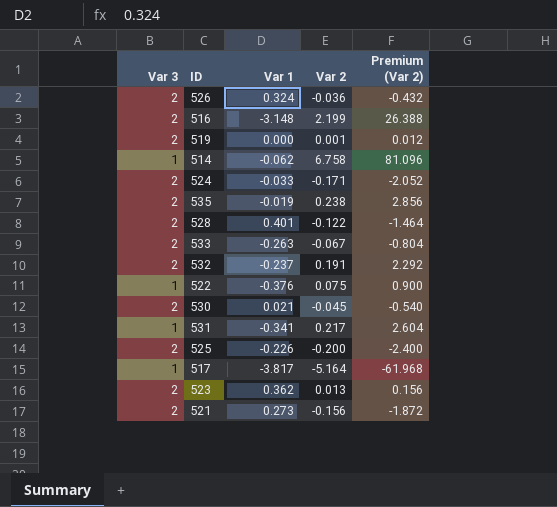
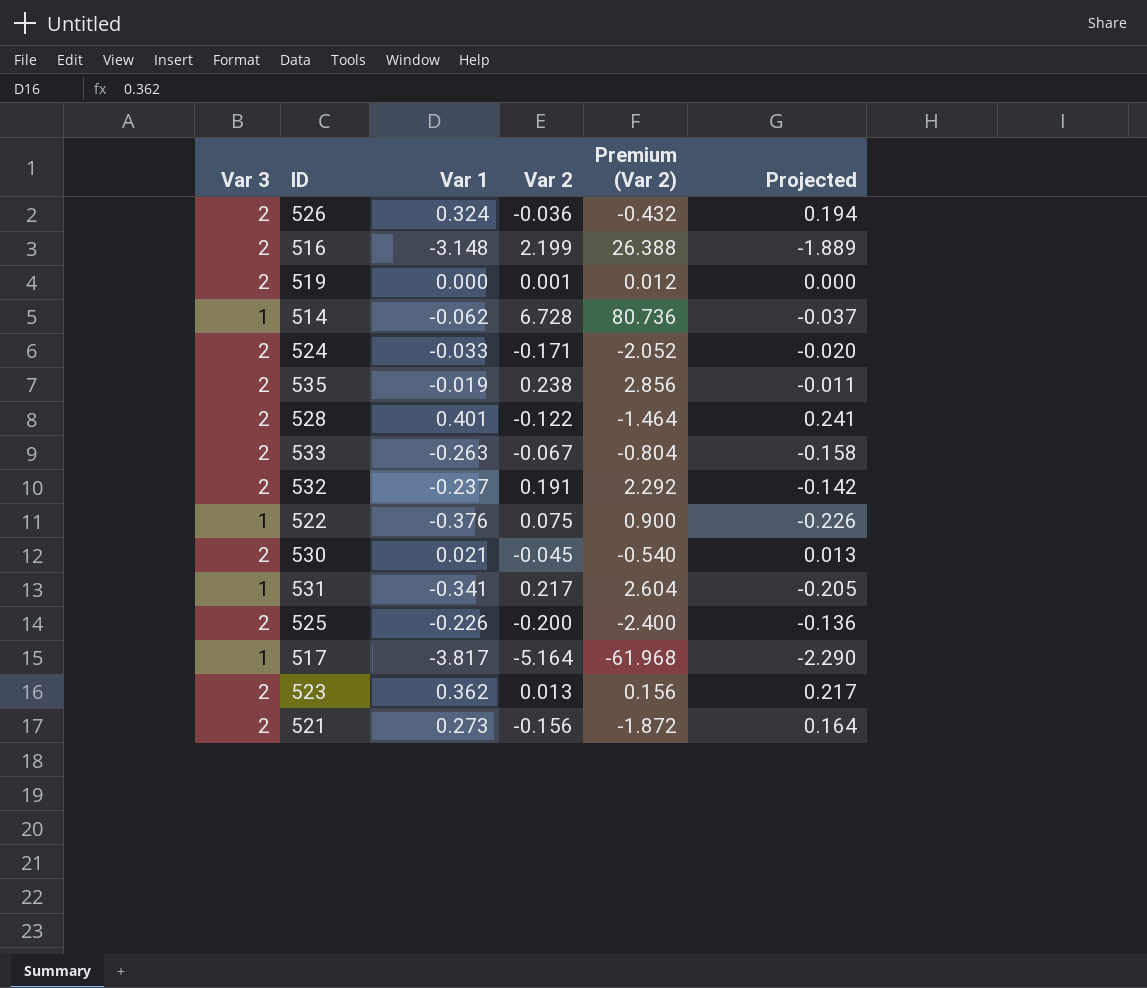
column Projected | formula: none -> [Var 1] * 0.6
514 | Var 2: 6.758 -> 6.728
514 | Premium (Var 2): 81.096 -> 80.736

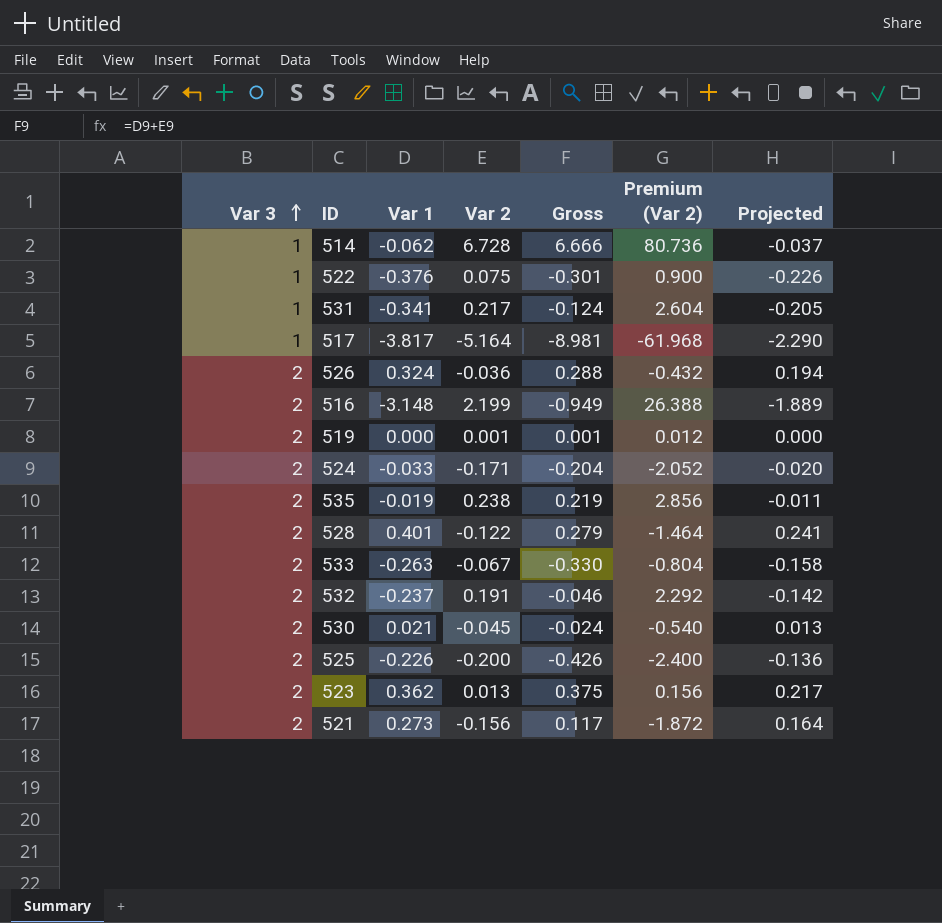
row order: none -> Var 3 ascending
column Gross | formula: none -> [Var 1] + [Var 2]

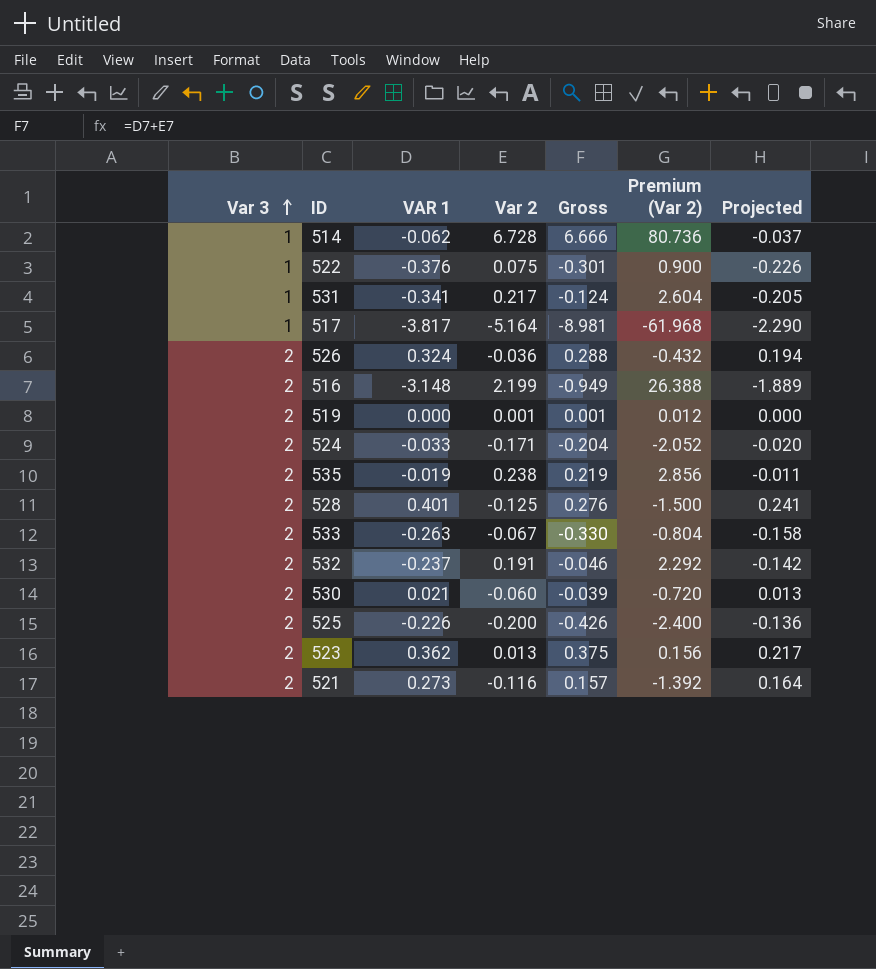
column name: Var 1 -> VAR 1
528 | Var 2: -0.122 -> -0.125
528 | Gross: 0.279 -> 0.276
528 | Premium (Var 2): -1.464 -> -1.500
530 | Var 2: -0.045 -> -0.060
530 | Gross: -0.024 -> -0.039
530 | Premium (Var 2): -0.540 -> -0.720
521 | Var 2: -0.156 -> -0.116
521 | Gross: 0.117 -> 0.157
521 | Premium (Var 2): -1.872 -> -1.392

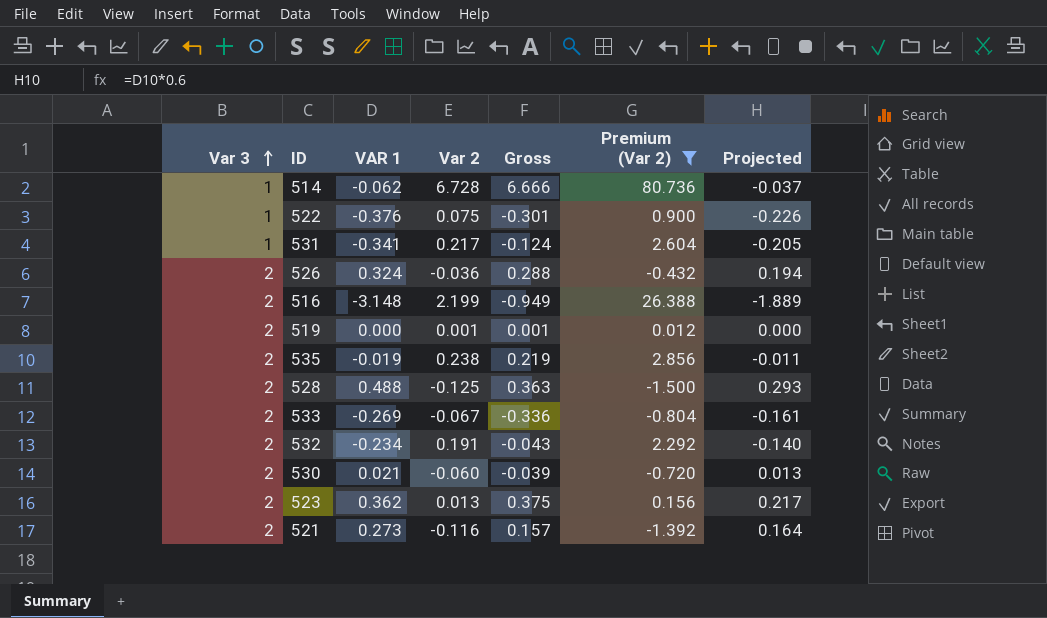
filter: none -> Premium (Var 2) >= -1.500
528 | VAR 1: 0.401 -> 0.488
528 | Gross: 0.276 -> 0.363
528 | Projected: 0.241 -> 0.293
533 | VAR 1: -0.263 -> -0.269
533 | Gross: -0.330 -> -0.336
533 | Projected: -0.158 -> -0.161
532 | VAR 1: -0.237 -> -0.234
532 | Gross: -0.046 -> -0.043
532 | Projected: -0.142 -> -0.140

